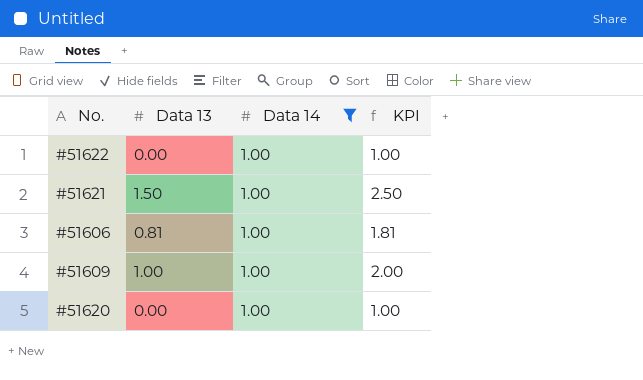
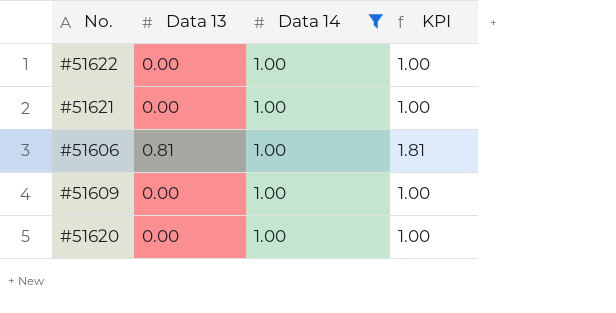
#51621 | Data 13: 1.50 -> 0.00
#51621 | KPI: 2.50 -> 1.00
#51609 | Data 13: 1.00 -> 0.00
#51609 | KPI: 2.00 -> 1.00

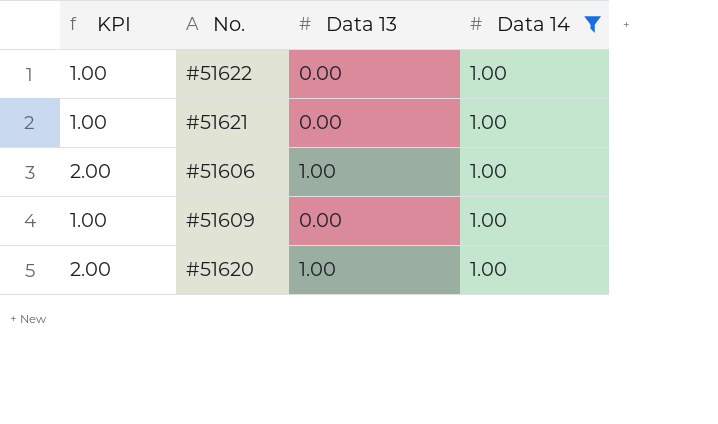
column KPI | position: 4 -> 1
#51606 | KPI: 1.81 -> 2.00
#51606 | Data 13: 0.81 -> 1.00
#51620 | KPI: 1.00 -> 2.00
#51620 | Data 13: 0.00 -> 1.00

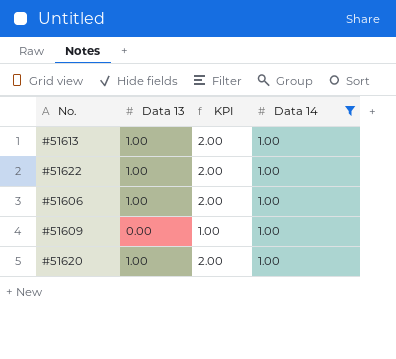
column KPI | position: 1 -> 3
row #51621: 1.00 | 0.00 | 1.00 -> none
row #51613: none -> 1.00 | 2.00 | 1.00
#51622 | Data 13: 0.00 -> 1.00
#51622 | KPI: 1.00 -> 2.00

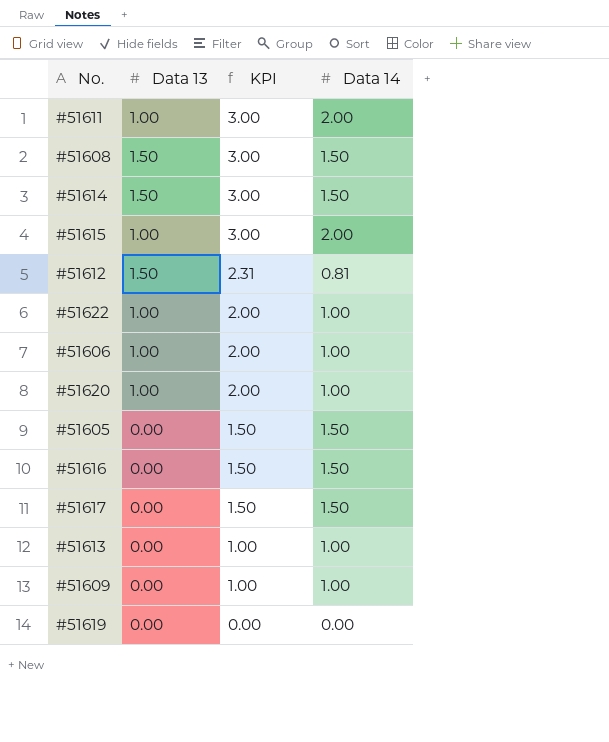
filter: Data 14 = 1.00 -> none
row order: none -> KPI descending
#51613 | Data 13: 1.00 -> 0.00
#51613 | KPI: 2.00 -> 1.00

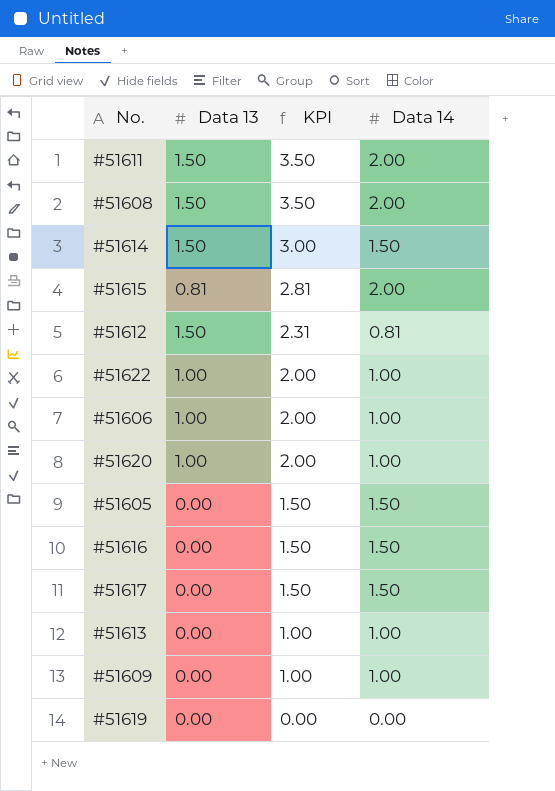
#51611 | Data 13: 1.00 -> 1.50
#51611 | KPI: 3.00 -> 3.50
#51608 | KPI: 3.00 -> 3.50
#51608 | Data 14: 1.50 -> 2.00
#51615 | Data 13: 1.00 -> 0.81
#51615 | KPI: 3.00 -> 2.81

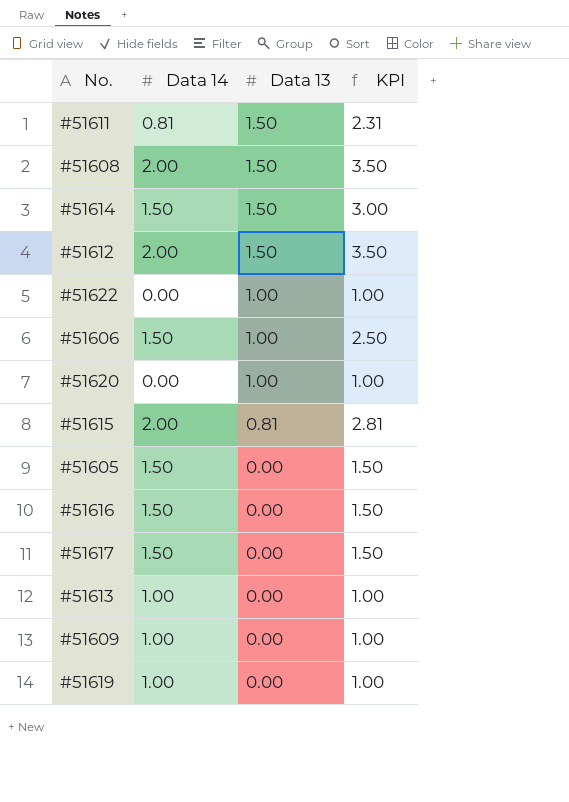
row order: KPI descending -> Data 13 descending
column Data 14 | position: 4 -> 2
#51611 | Data 14: 2.00 -> 0.81
#51611 | KPI: 3.50 -> 2.31
#51612 | Data 14: 0.81 -> 2.00
#51612 | KPI: 2.31 -> 3.50
#51622 | Data 14: 1.00 -> 0.00
#51622 | KPI: 2.00 -> 1.00
#51606 | Data 14: 1.00 -> 1.50
#51606 | KPI: 2.00 -> 2.50
#51620 | Data 14: 1.00 -> 0.00
#51620 | KPI: 2.00 -> 1.00
#51619 | Data 14: 0.00 -> 1.00
#51619 | KPI: 0.00 -> 1.00

